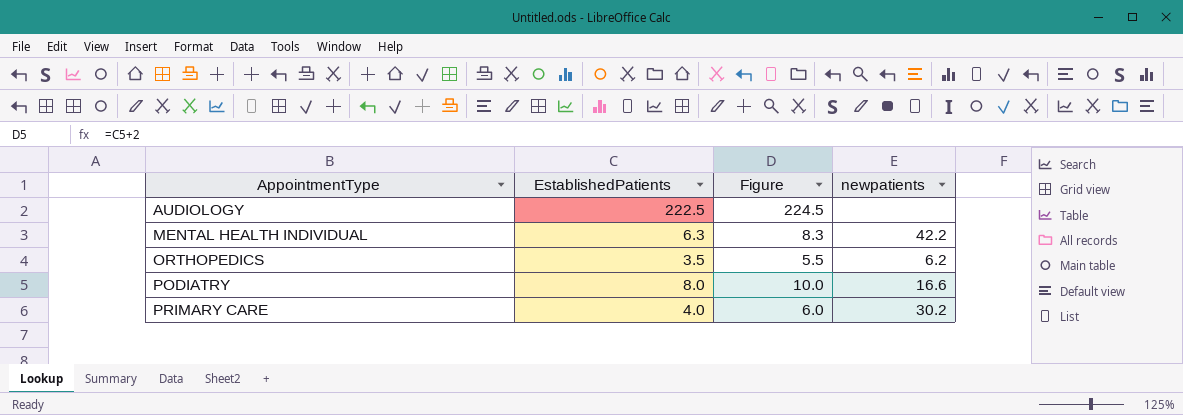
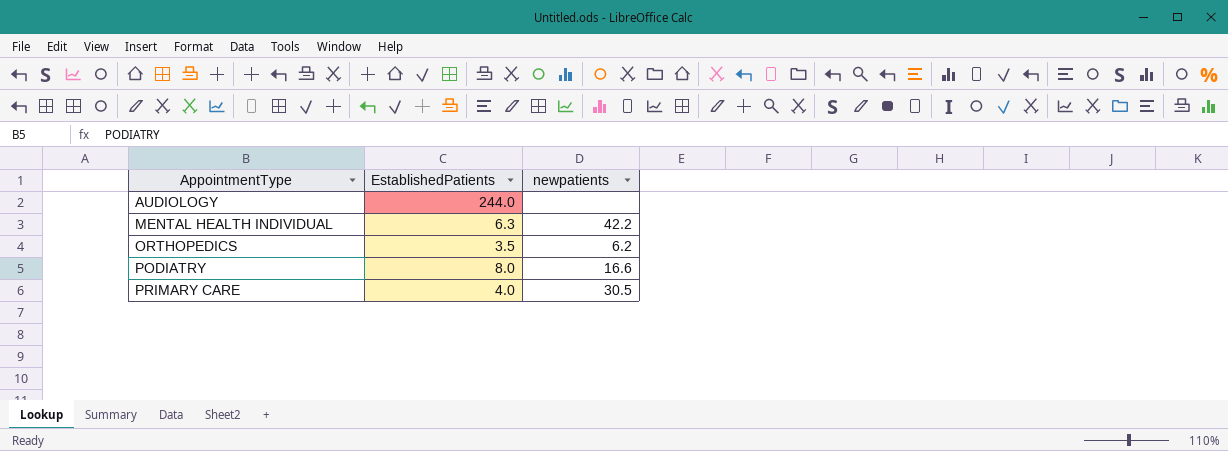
column Figure | formula: [EstablishedPatients] + 2 -> none
AUDIOLOGY | EstablishedPatients: 222.5 -> 244.0
PRIMARY CARE | newpatients: 30.2 -> 30.5

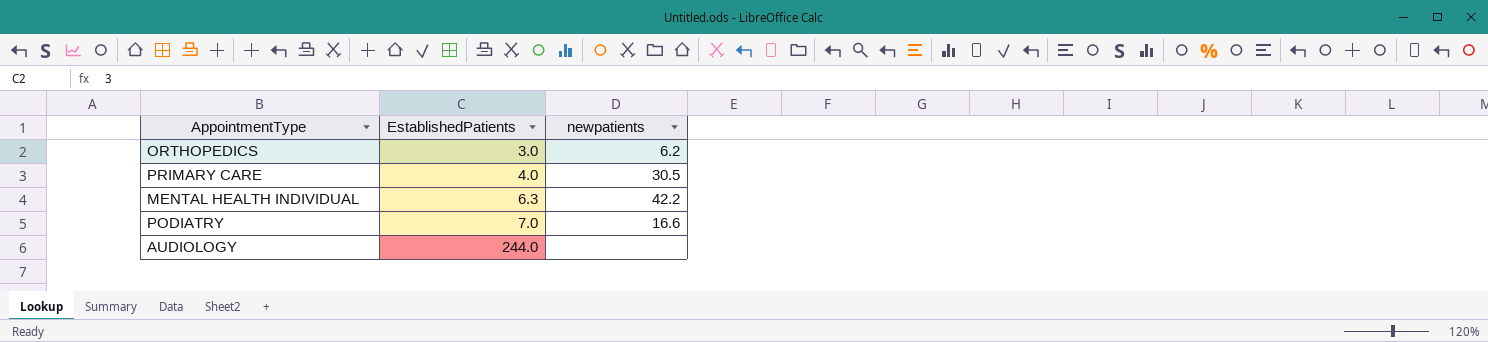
row order: AppointmentType ascending -> EstablishedPatients ascending
ORTHOPEDICS | EstablishedPatients: 3.5 -> 3.0
PODIATRY | EstablishedPatients: 8.0 -> 7.0

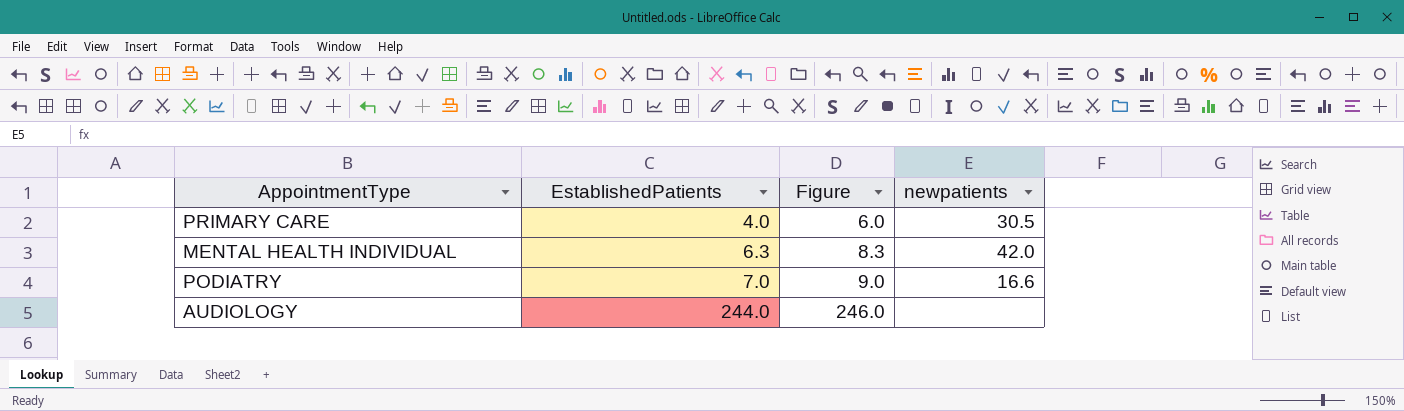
column Figure | formula: none -> [EstablishedPatients] + 2
row ORTHOPEDICS: 3.0 | 6.2 -> none
MENTAL HEALTH INDIVIDUAL | newpatients: 42.2 -> 42.0

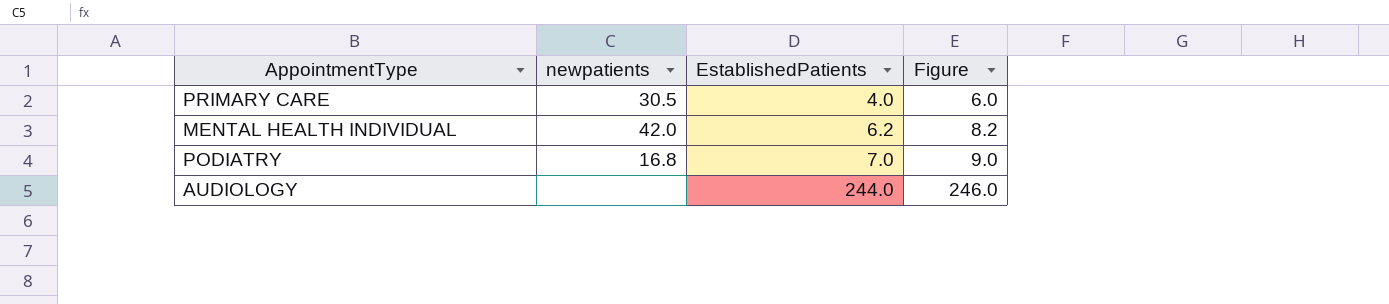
column newpatients | position: 4 -> 2
MENTAL HEALTH INDIVIDUAL | EstablishedPatients: 6.3 -> 6.2
MENTAL HEALTH INDIVIDUAL | Figure: 8.3 -> 8.2
PODIATRY | newpatients: 16.6 -> 16.8

